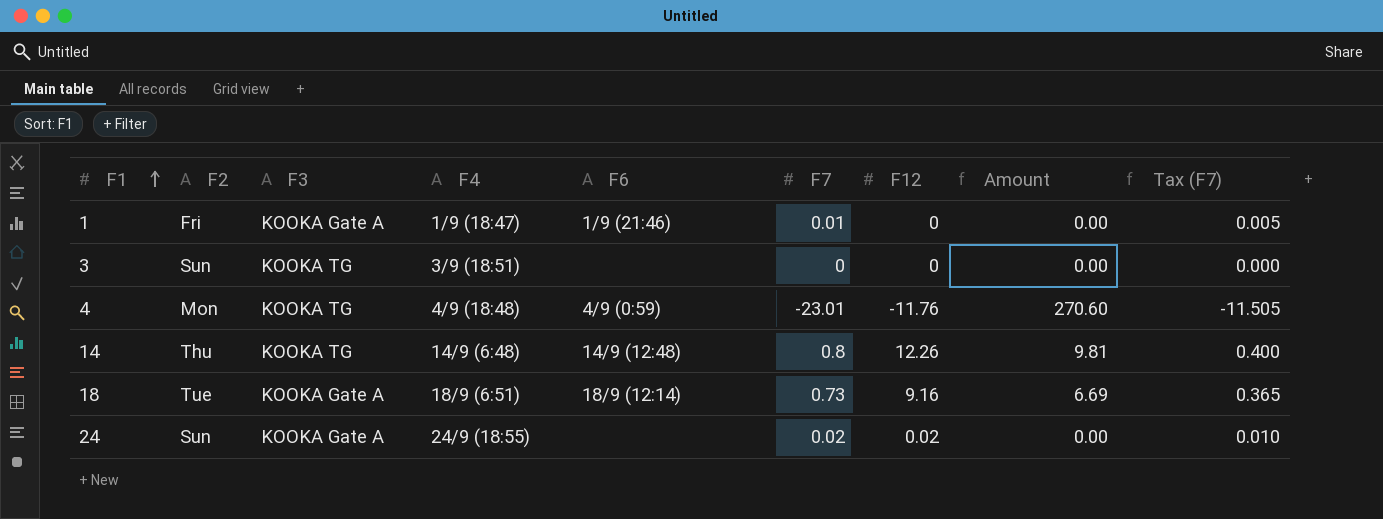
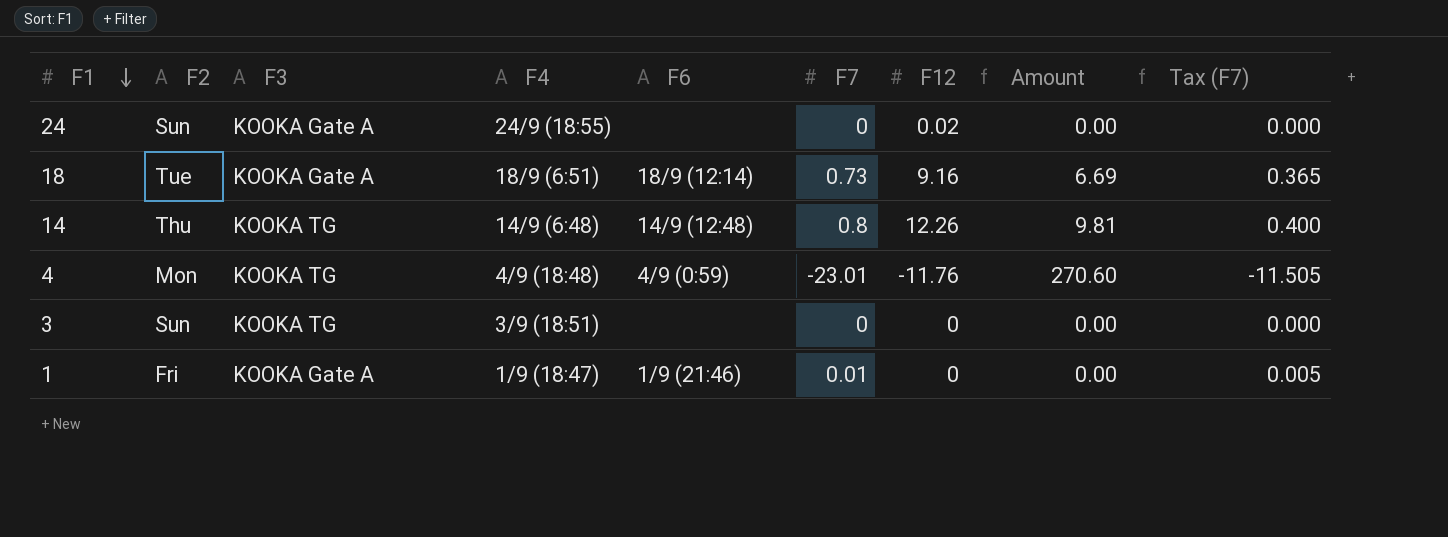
row order: F1 ascending -> F1 descending
24 | F7: 0.02 -> 0
24 | Tax (F7): 0.010 -> 0.000

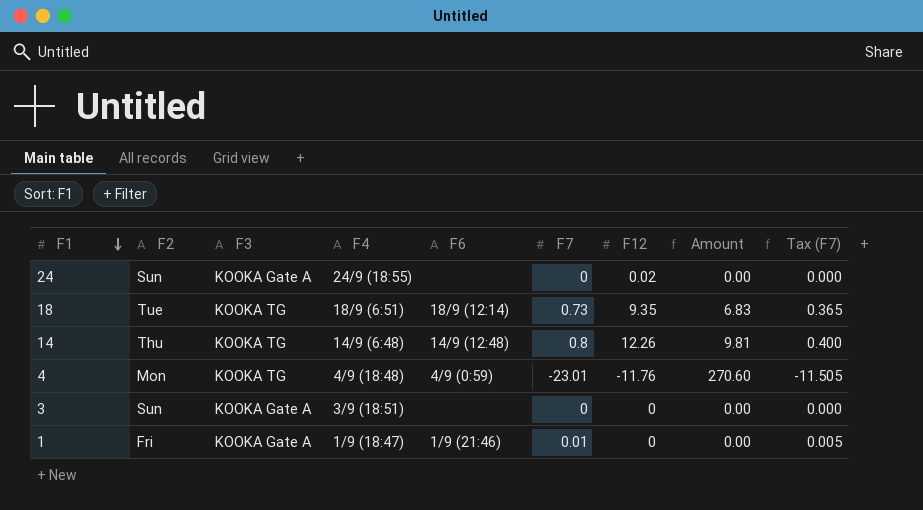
18 | F3: KOOKA Gate A -> KOOKA TG
18 | F12: 9.16 -> 9.35
18 | Amount: 6.69 -> 6.83
3 | F3: KOOKA TG -> KOOKA Gate A

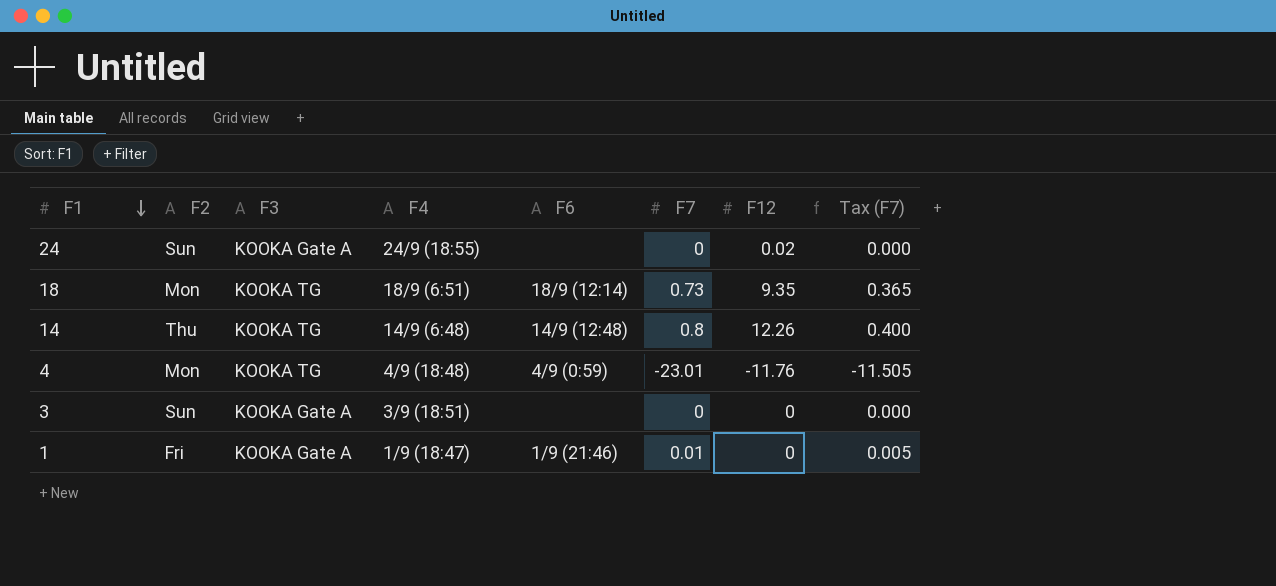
column Amount | formula: [F7] * [F12] -> none
18 | F2: Tue -> Mon

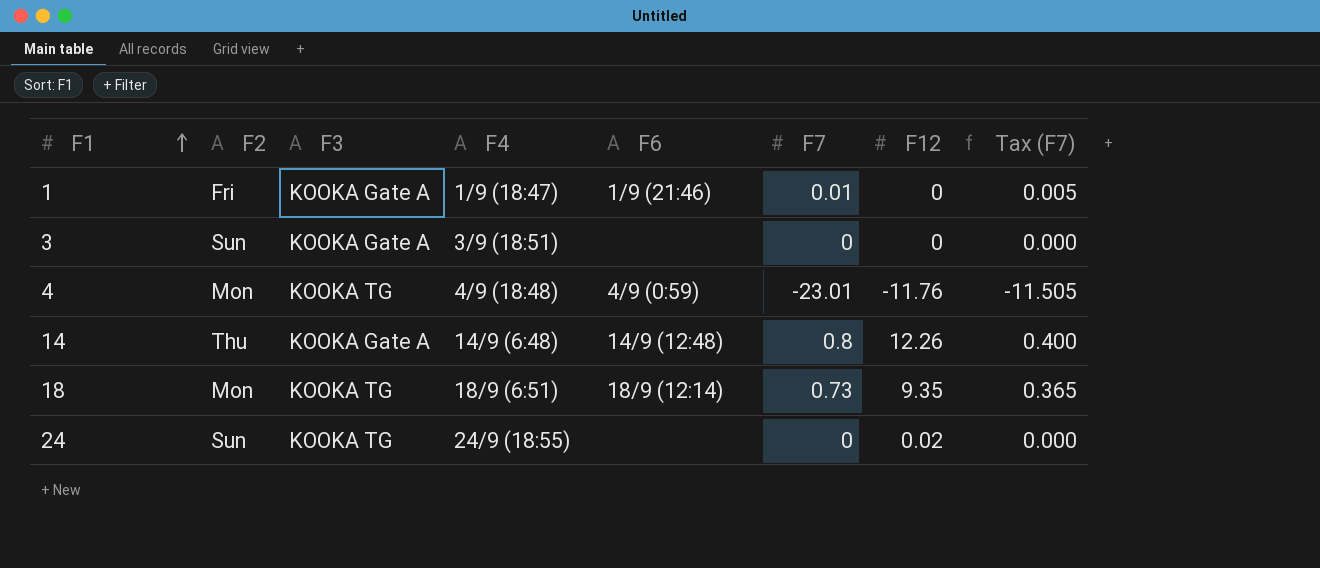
row order: F1 descending -> F1 ascending
14 | F3: KOOKA TG -> KOOKA Gate A
24 | F3: KOOKA Gate A -> KOOKA TG

